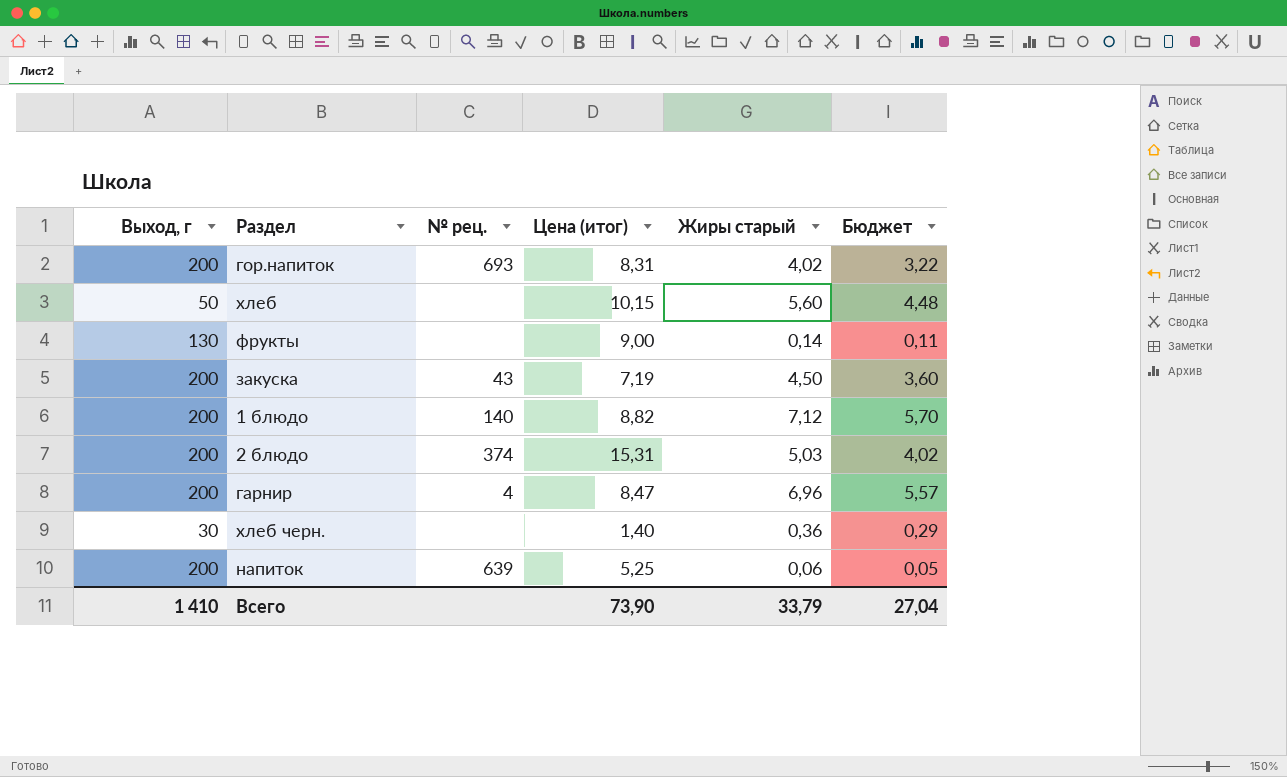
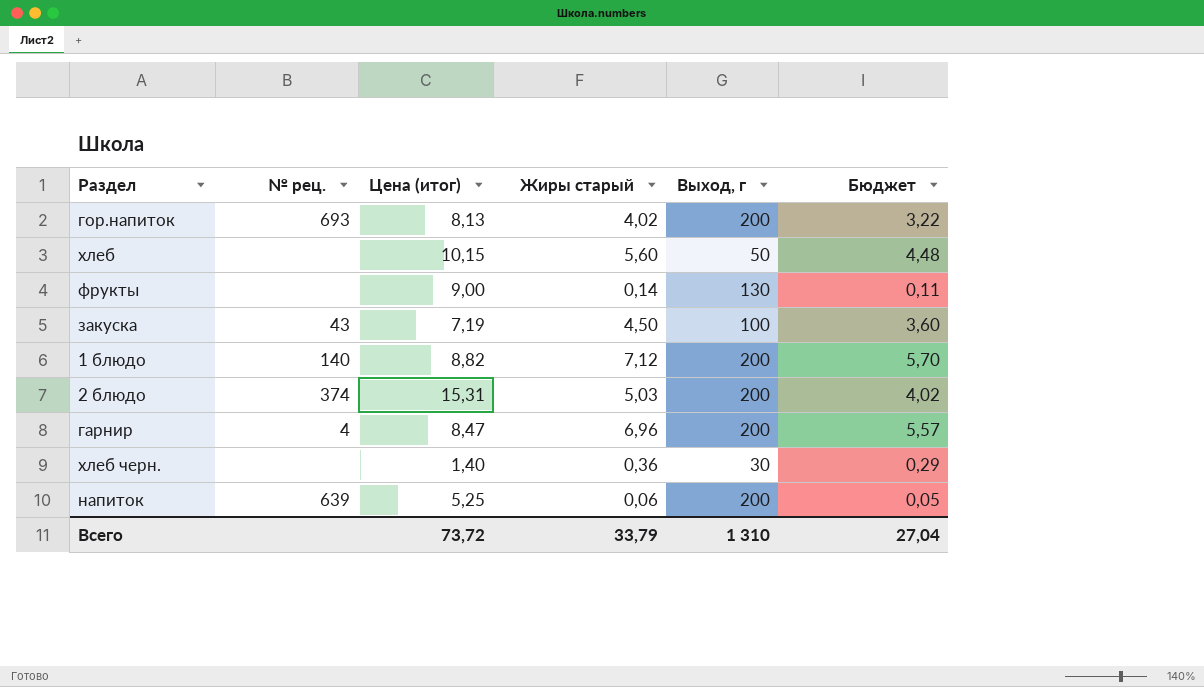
column Выход, г | position: 1 -> 5
гор.напиток | Цена (итог): 8,31 -> 8,13
закуска | Выход, г: 200 -> 100
Всего | Цена (итог): 73,90 -> 73,72
Всего | Выход, г: 1 410 -> 1 310

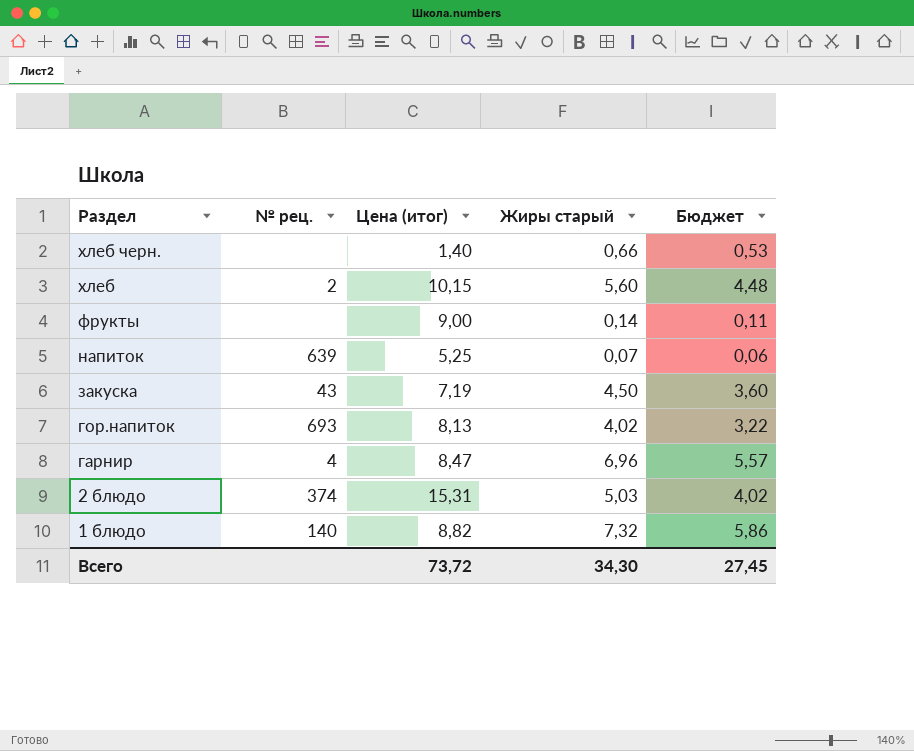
row order: none -> Раздел descending
column Выход, г | position: 5 -> none
хлеб черн. | Жиры старый: 0,36 -> 0,66
хлеб черн. | Бюджет: 0,29 -> 0,53
хлеб | № рец.: none -> 2
напиток | Жиры старый: 0,06 -> 0,07
напиток | Бюджет: 0,05 -> 0,06
1 блюдо | Жиры старый: 7,12 -> 7,32
1 блюдо | Бюджет: 5,70 -> 5,86
Всего | Жиры старый: 33,79 -> 34,30
Всего | Бюджет: 27,04 -> 27,45

